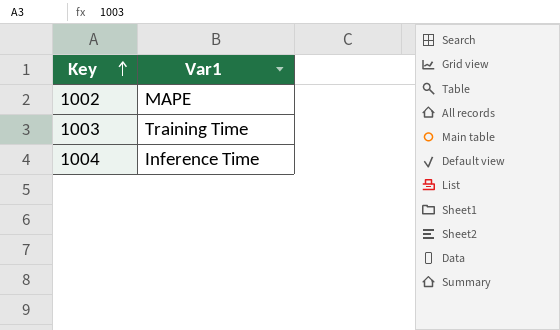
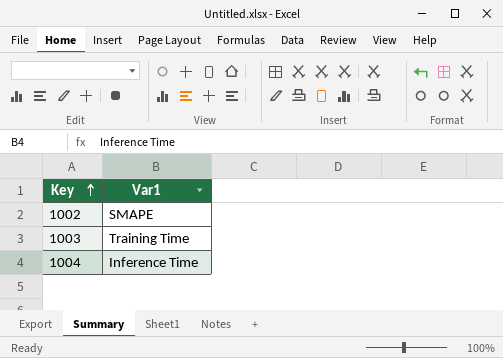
1002 | Var1: MAPE -> SMAPE

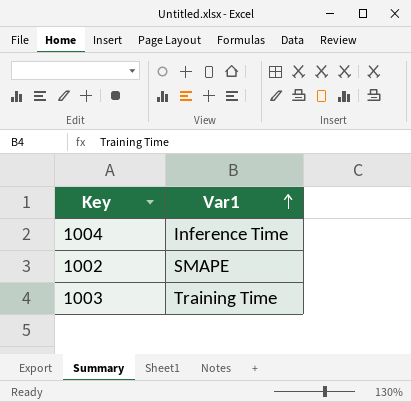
row order: Key ascending -> Var1 ascending

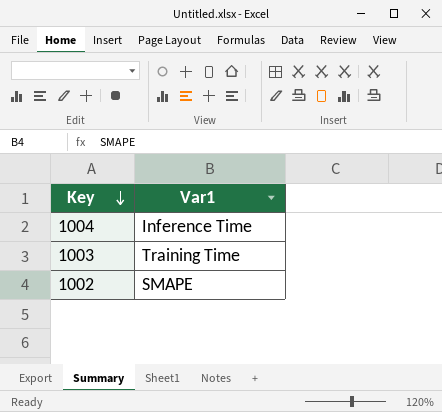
row order: Var1 ascending -> Key descending

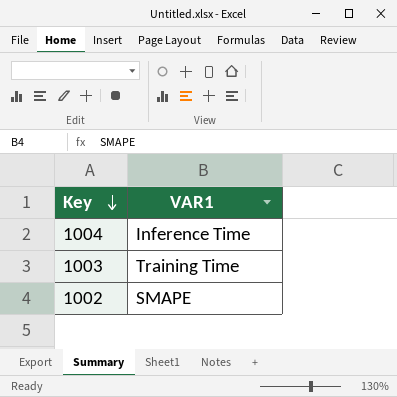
column name: Var1 -> VAR1

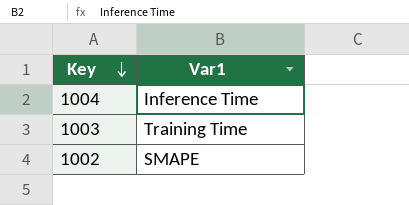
column name: VAR1 -> Var1

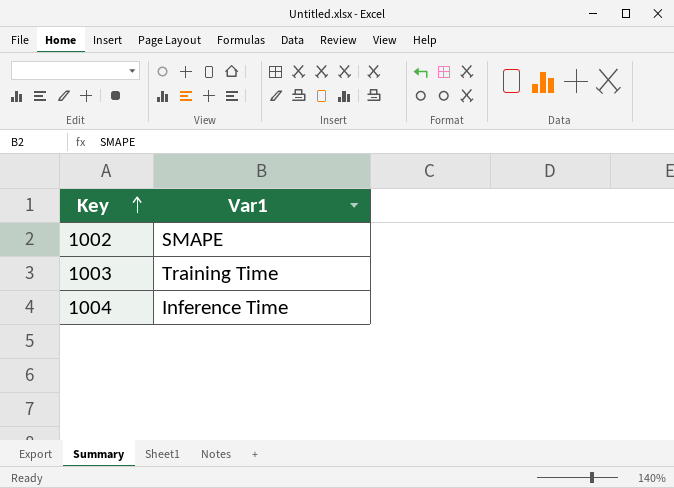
row order: Key descending -> Key ascending

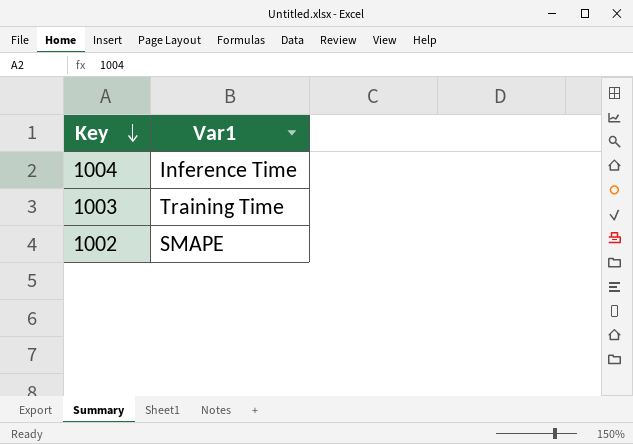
row order: Key ascending -> Key descending

